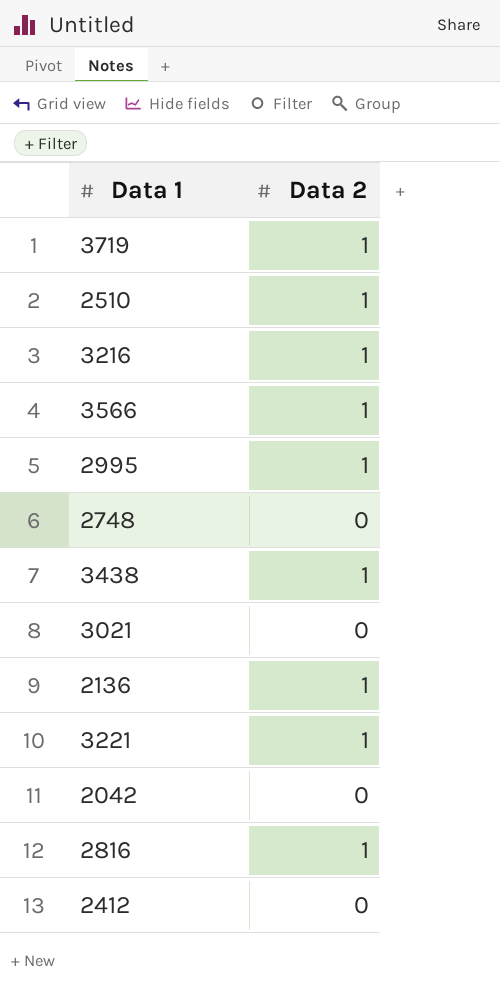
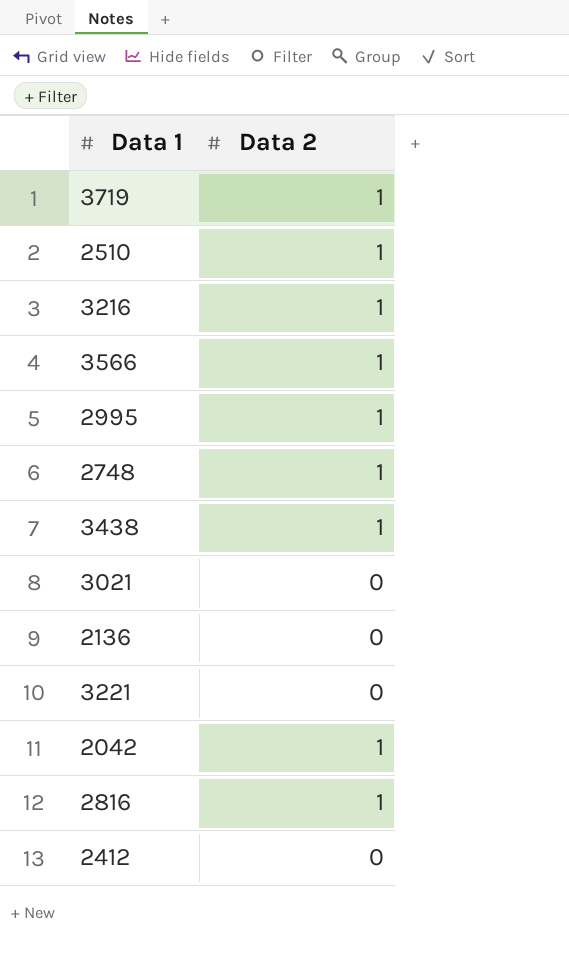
2748 | Data 2: 0 -> 1
2136 | Data 2: 1 -> 0
3221 | Data 2: 1 -> 0
2042 | Data 2: 0 -> 1

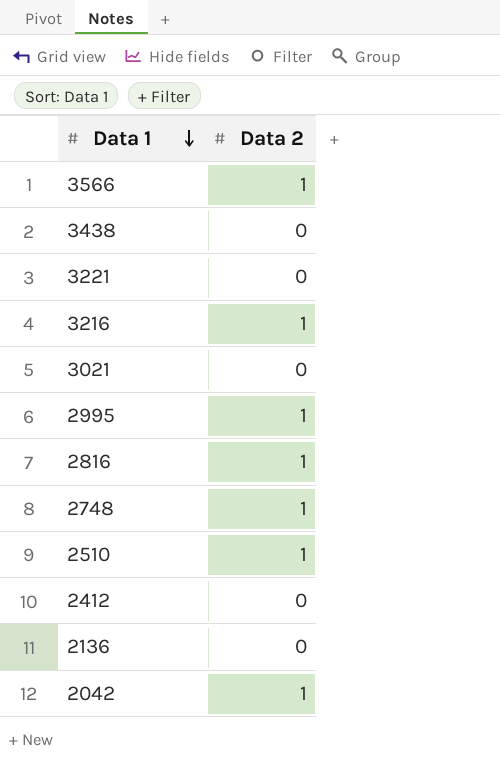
row order: none -> Data 1 descending
row 3719: 1 -> none
3438 | Data 2: 1 -> 0

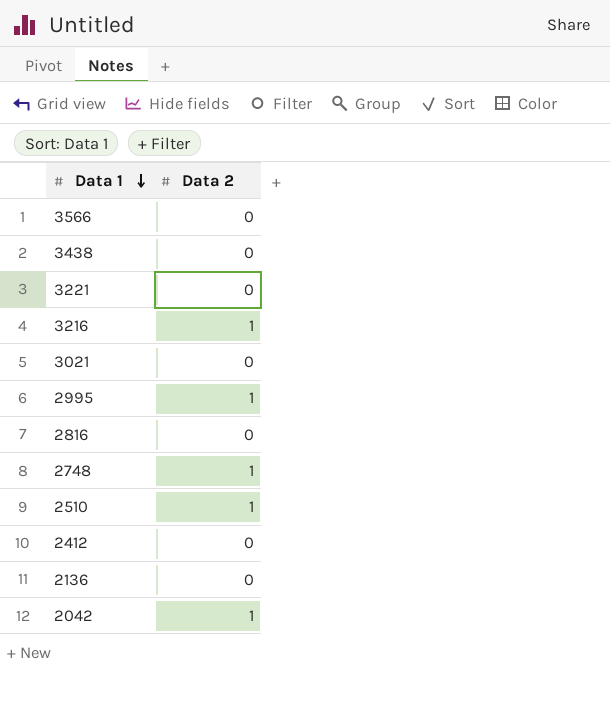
3566 | Data 2: 1 -> 0
2816 | Data 2: 1 -> 0

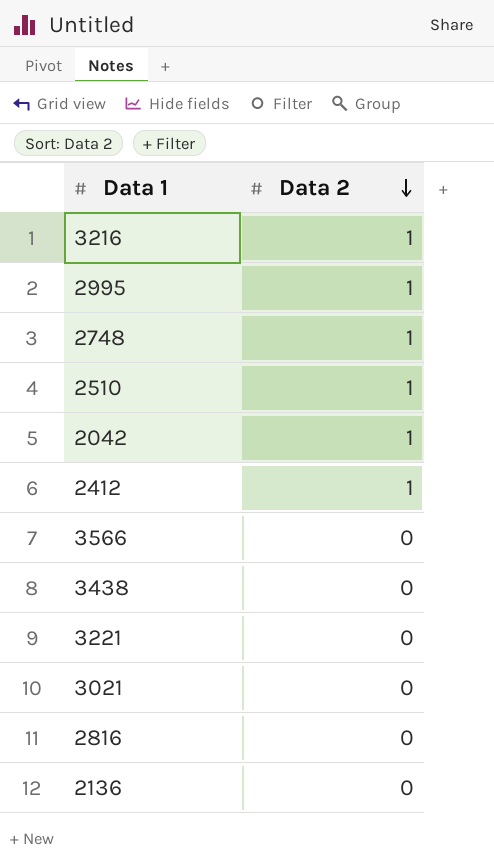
row order: Data 1 descending -> Data 2 descending
2412 | Data 2: 0 -> 1

